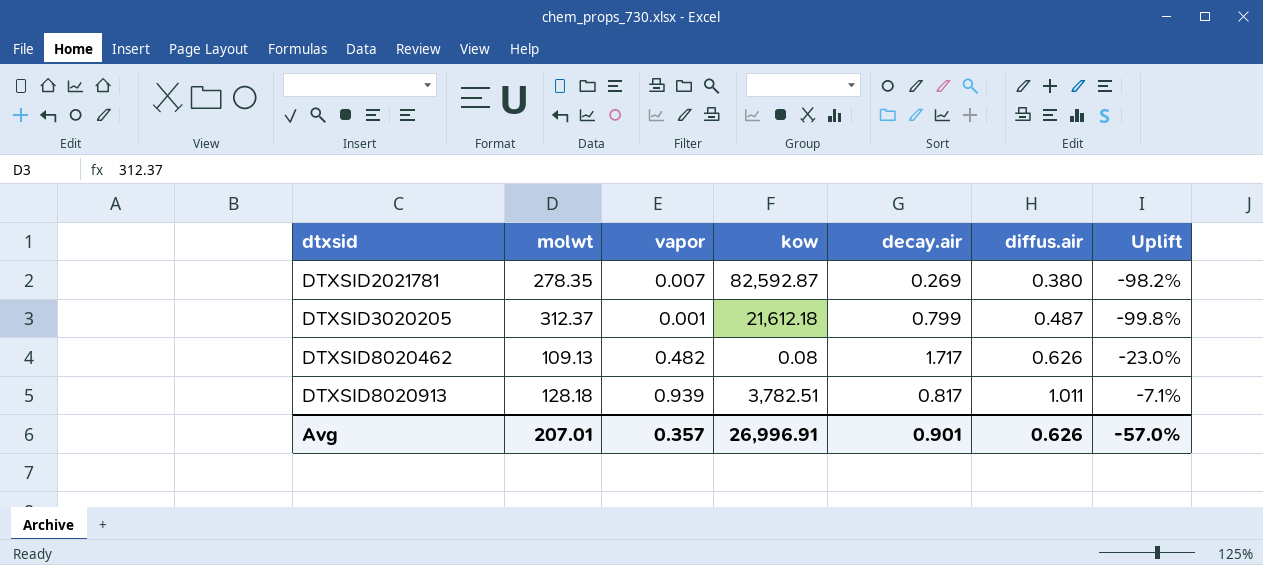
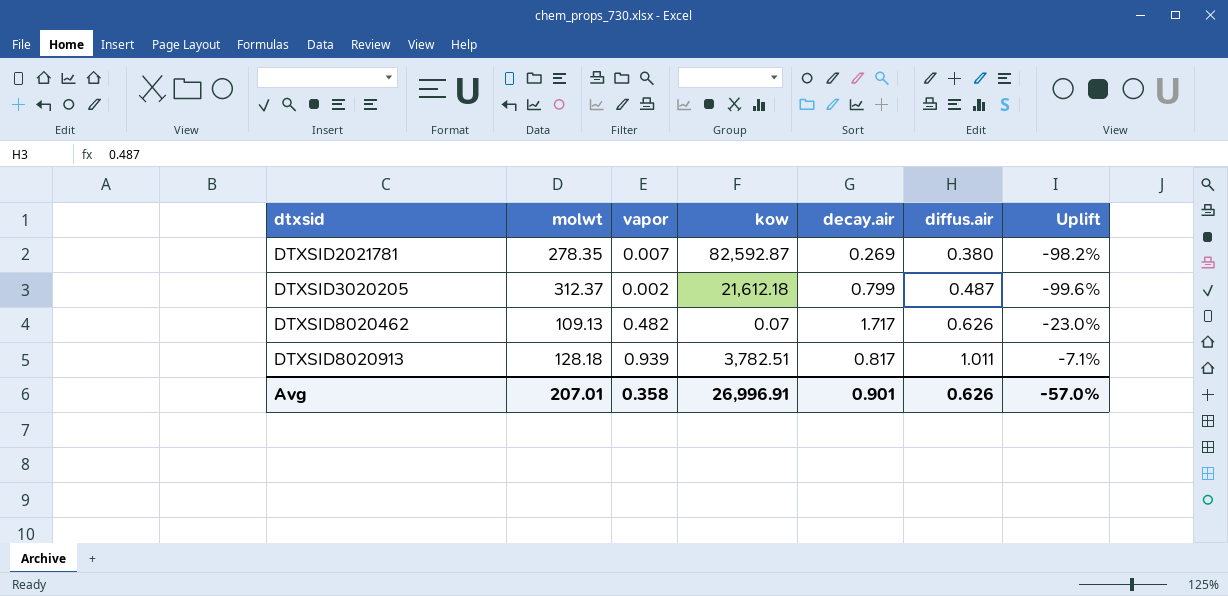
DTXSID3020205 | vapor: 0.001 -> 0.002
DTXSID3020205 | Uplift: -99.8% -> -99.6%
DTXSID8020462 | kow: 0.08 -> 0.07
Avg | vapor: 0.357 -> 0.358

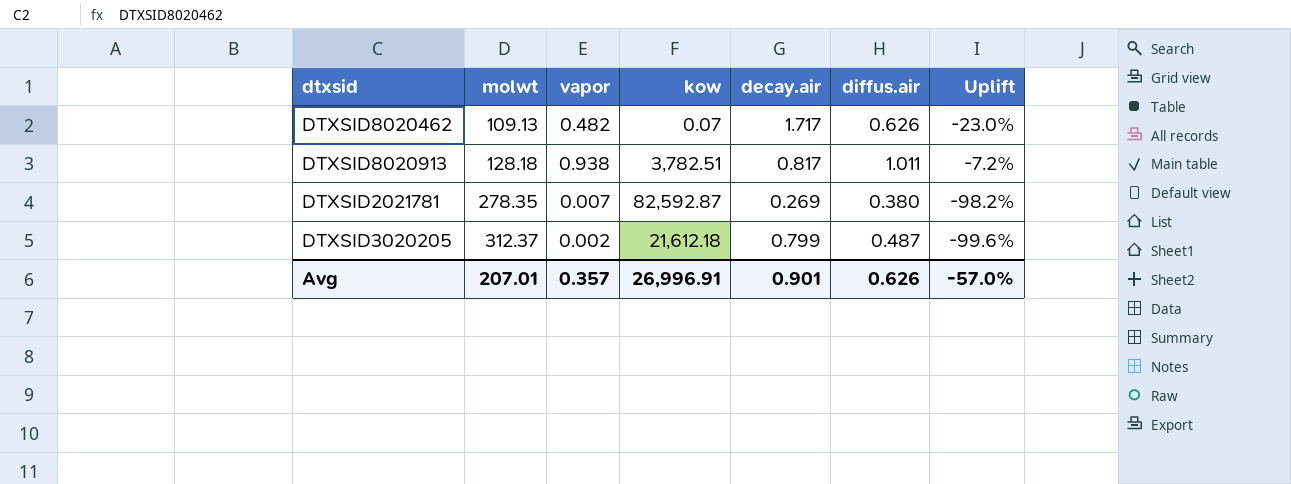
row order: dtxsid ascending -> molwt ascending
DTXSID8020913 | vapor: 0.939 -> 0.938
DTXSID8020913 | Uplift: -7.1% -> -7.2%
Avg | vapor: 0.358 -> 0.357

